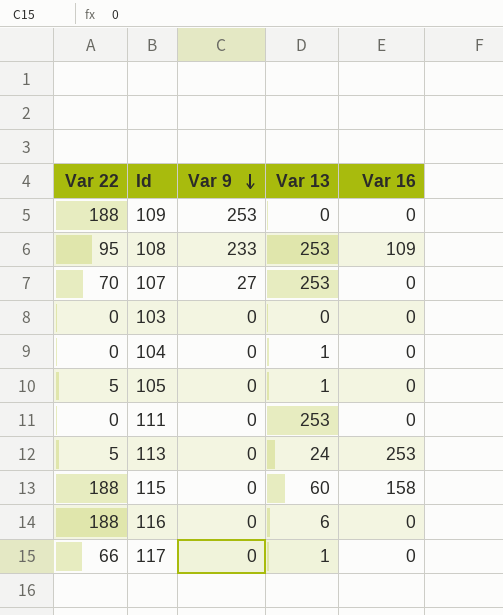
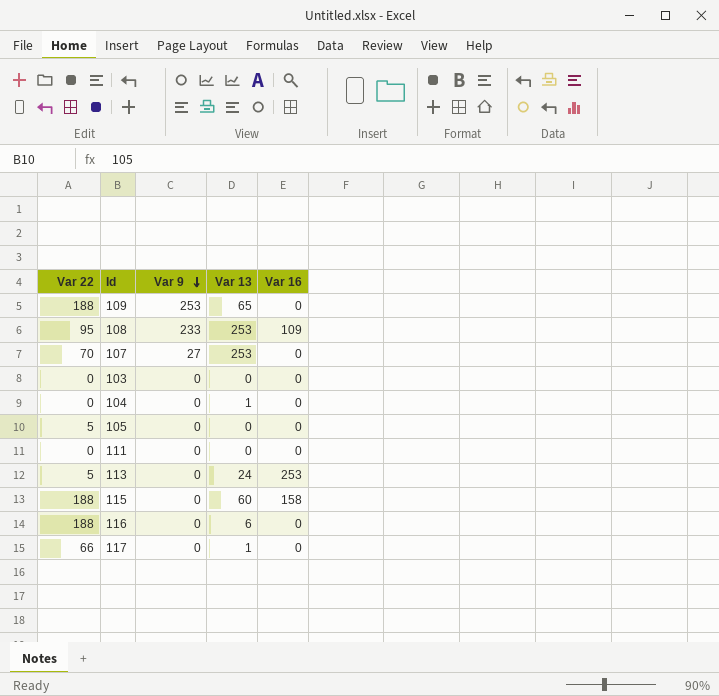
109 | Var 13: 0 -> 65
105 | Var 13: 1 -> 0
111 | Var 13: 253 -> 0

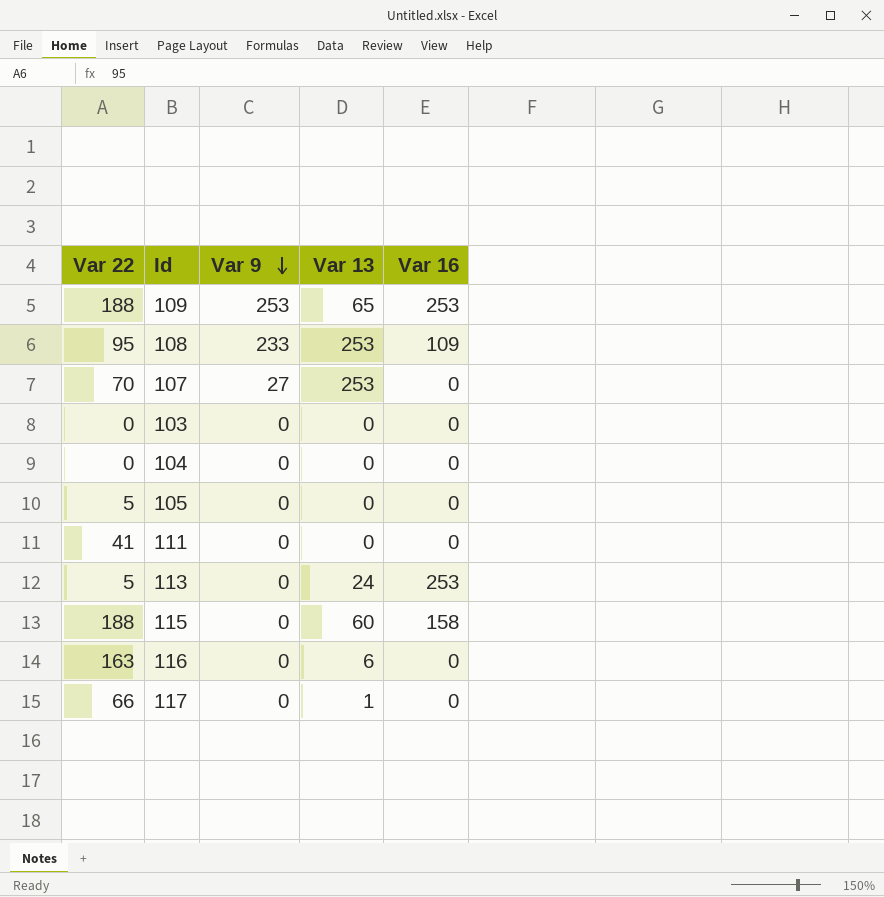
109 | Var 16: 0 -> 253
104 | Var 13: 1 -> 0
111 | Var 22: 0 -> 41
116 | Var 22: 188 -> 163

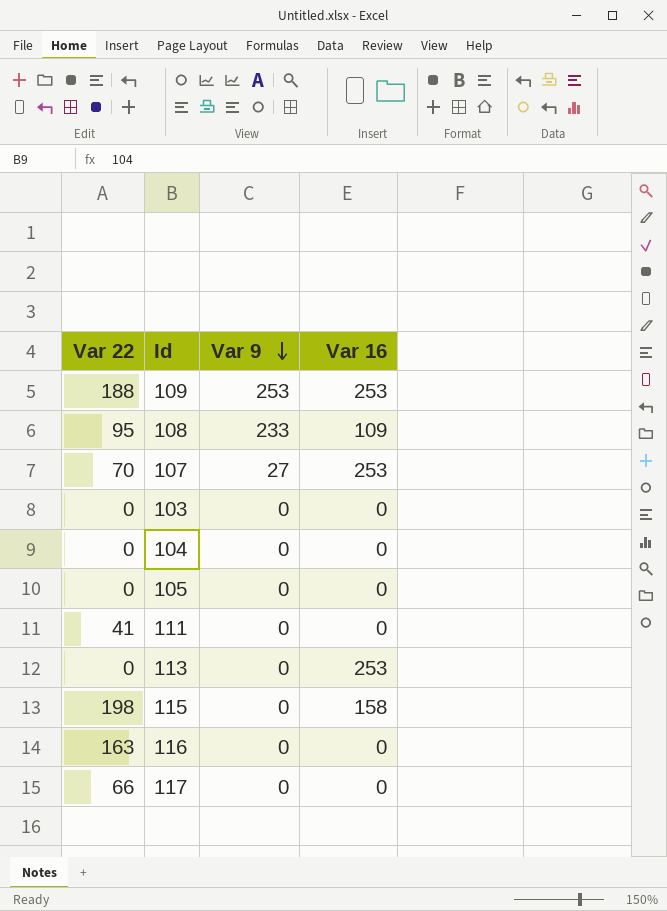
column Var 13 | position: 4 -> none
107 | Var 16: 0 -> 253
105 | Var 22: 5 -> 0
113 | Var 22: 5 -> 0
115 | Var 22: 188 -> 198

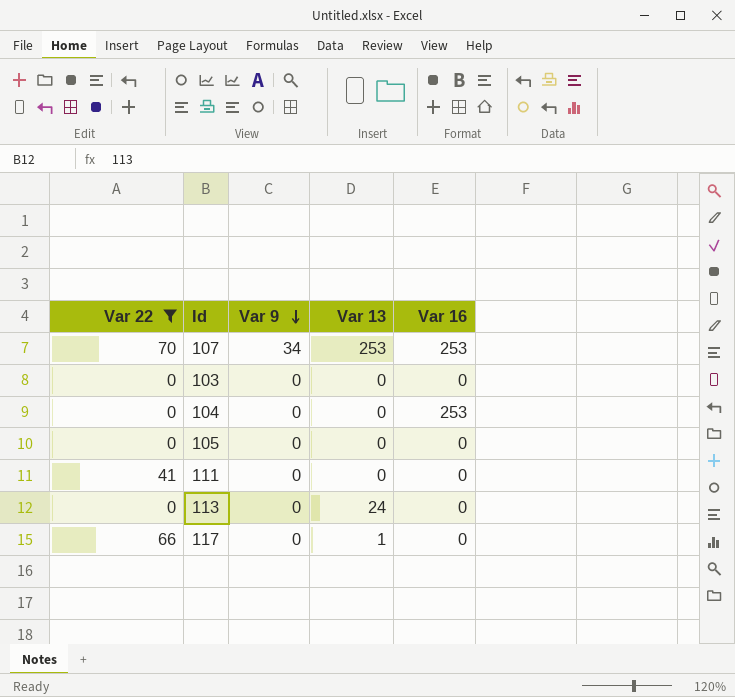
filter: none -> Var 22 <= 70
column Var 13 | position: none -> 4
107 | Var 9: 27 -> 34
104 | Var 16: 0 -> 253
113 | Var 16: 253 -> 0

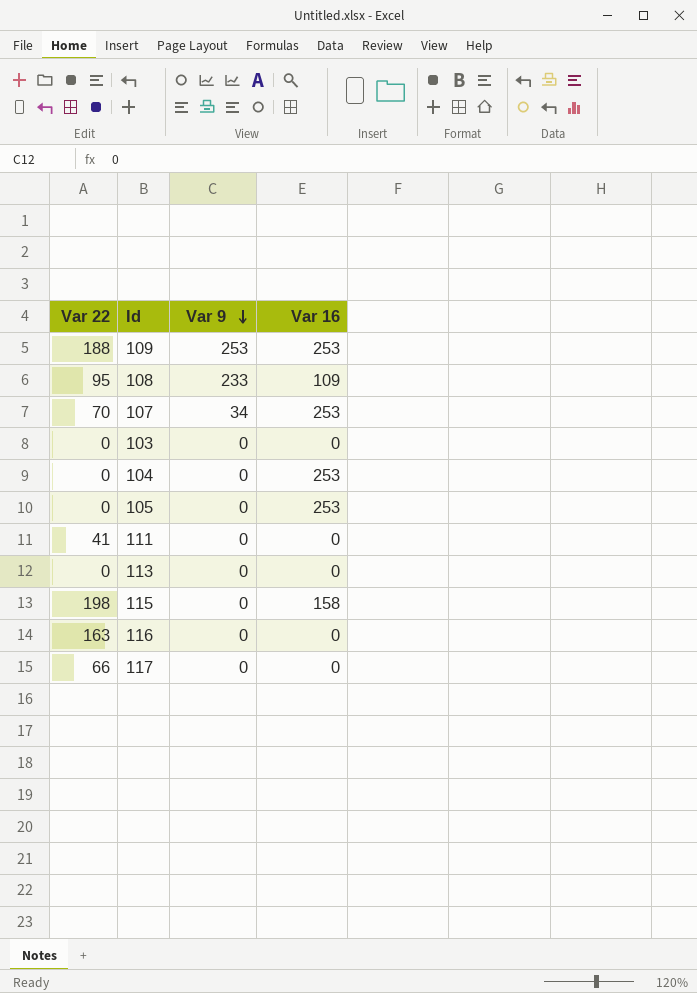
filter: Var 22 <= 70 -> none
column Var 13 | position: 4 -> none
105 | Var 16: 0 -> 253

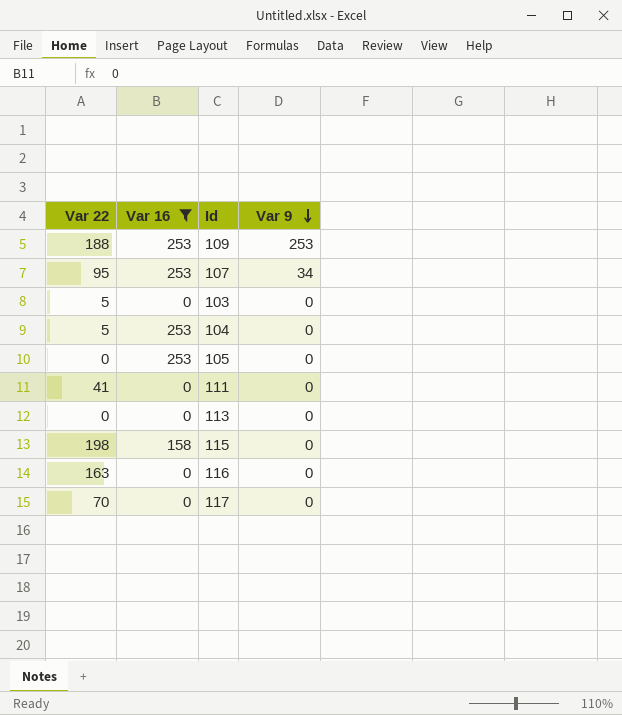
filter: none -> Var 16 != 109
column Var 16 | position: 4 -> 2
107 | Var 22: 70 -> 95
103 | Var 22: 0 -> 5
104 | Var 22: 0 -> 5
117 | Var 22: 66 -> 70

